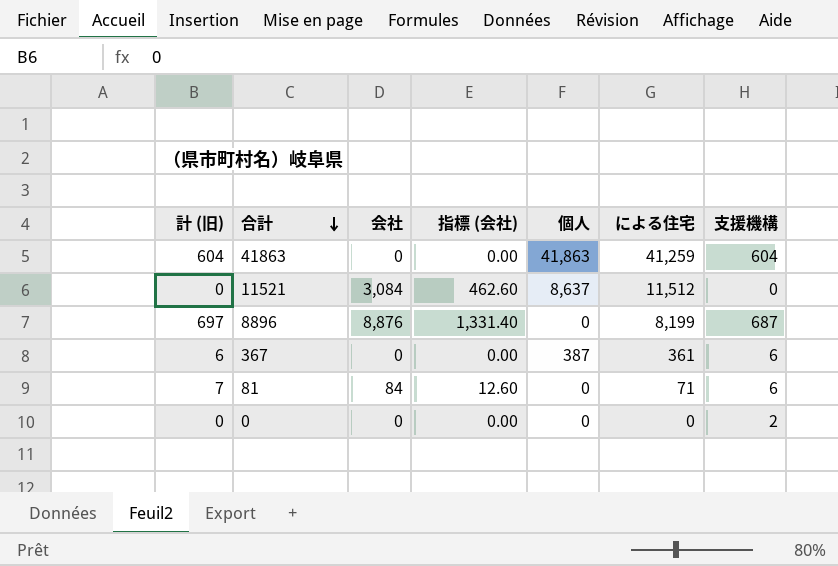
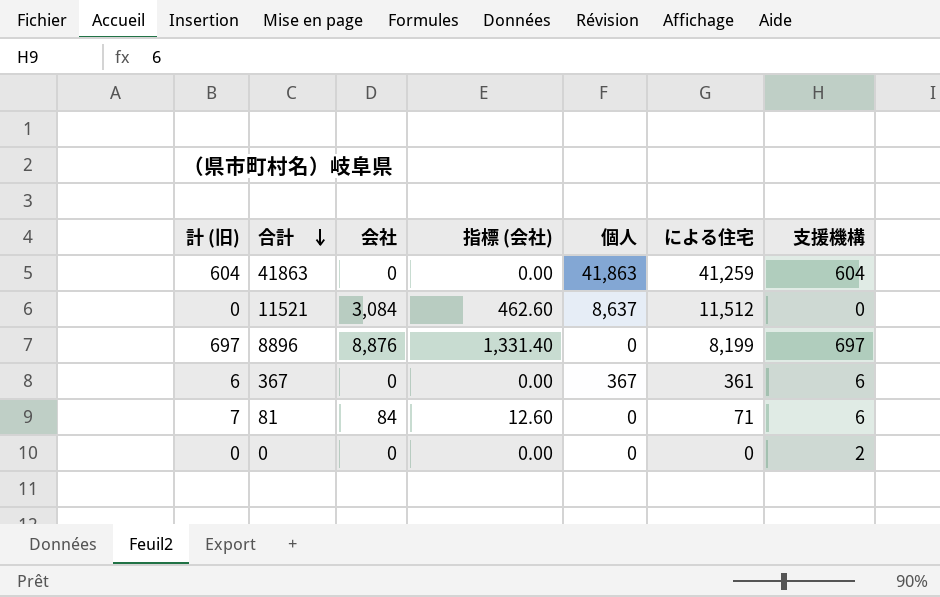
8896 | 支援機構: 687 -> 697
367 | 個人: 387 -> 367

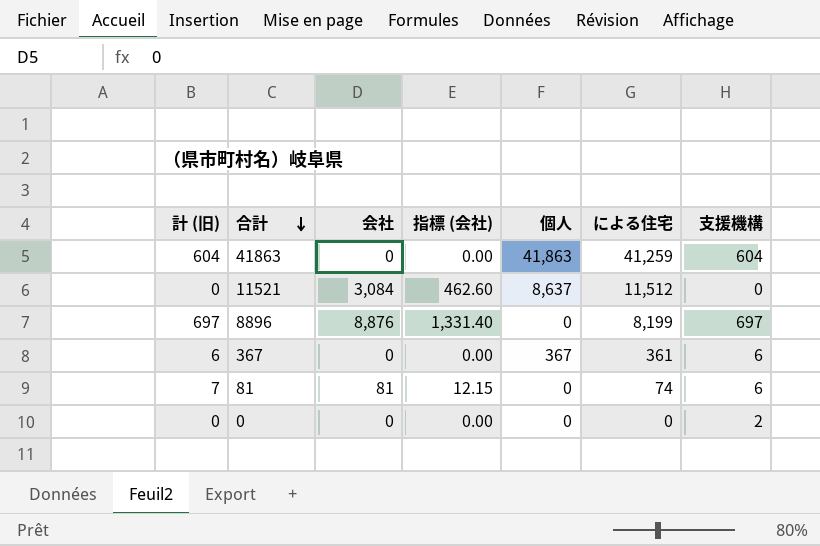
81 | 会社: 84 -> 81
81 | 指標 (会社): 12.60 -> 12.15
81 | による住宅: 71 -> 74

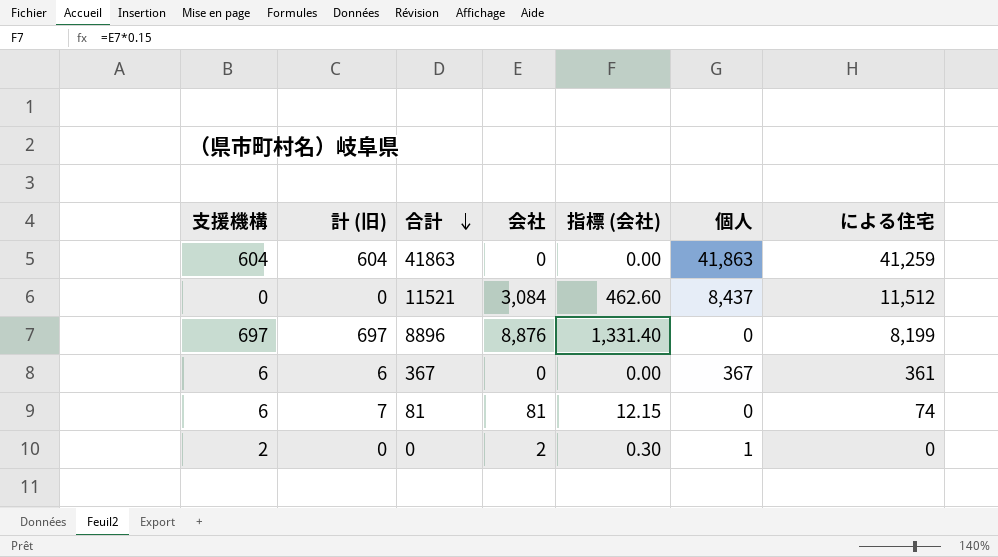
column 支援機構 | position: 7 -> 1
11521 | 個人: 8,637 -> 8,437
0 | 会社: 0 -> 2
0 | 指標 (会社): 0.00 -> 0.30
0 | 個人: 0 -> 1

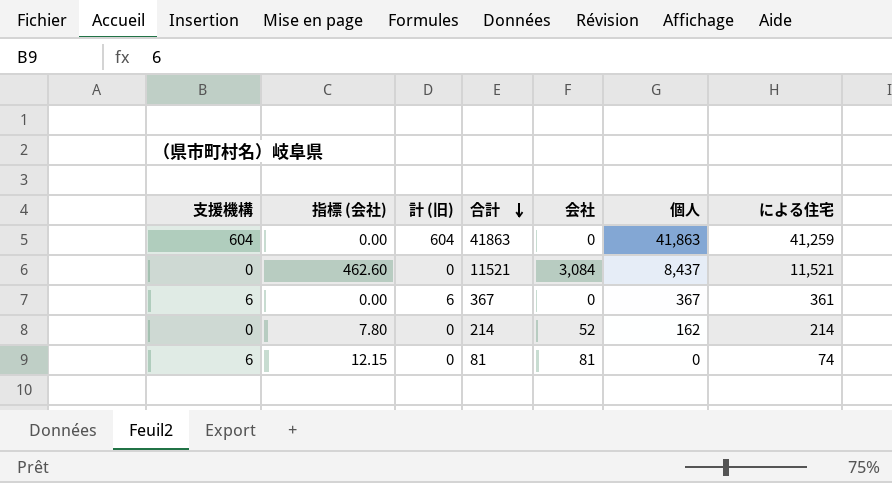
column 指標 (会社) | position: 5 -> 2
row 8896: 697 | 697 | 8,876 | 1,331.40 | 0 | 8,199 -> none
row 0: 2 | 0 | 2 | 0.30 | 1 | 0 -> none
11521 | による住宅: 11,512 -> 11,521
row 214: none -> 0 | 7.80 | 0 | 52 | 162 | 214
81 | 計 (旧): 7 -> 0

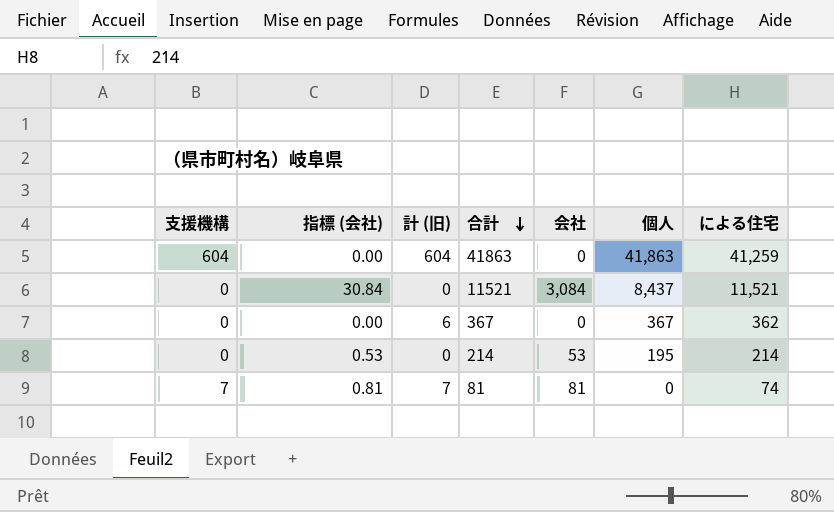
column 指標 (会社) | formula: [会社] * 0.15 -> [会社] * 0.01
367 | 支援機構: 6 -> 0
367 | による住宅: 361 -> 362
214 | 会社: 52 -> 53
214 | 個人: 162 -> 195
81 | 支援機構: 6 -> 7
81 | 計 (旧): 0 -> 7

